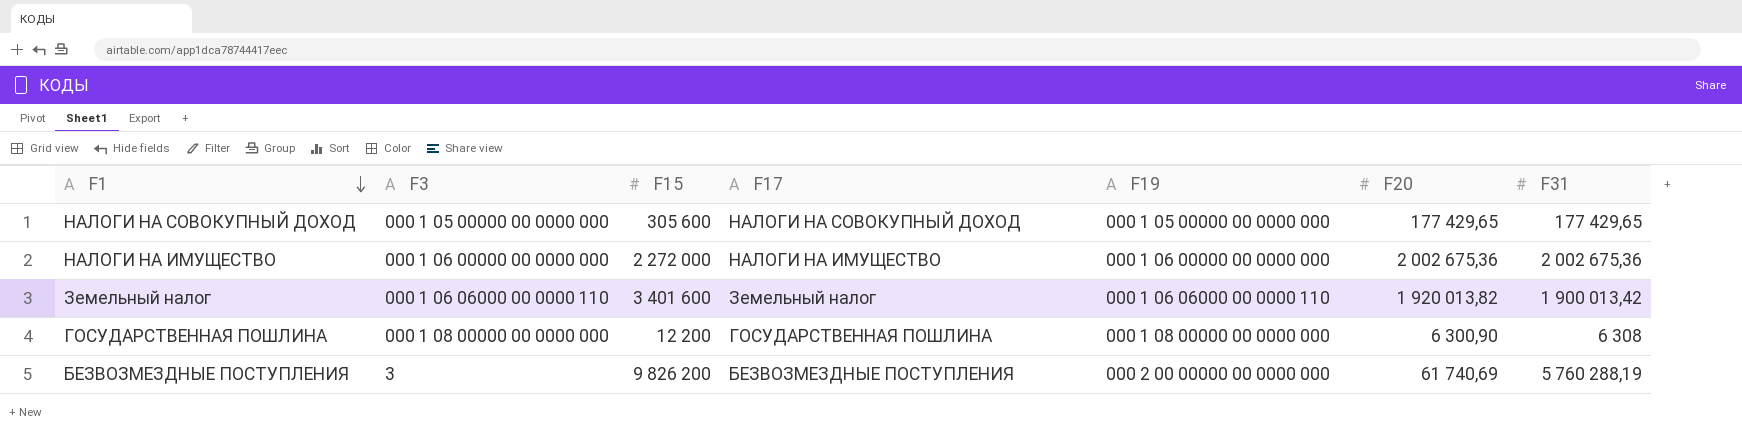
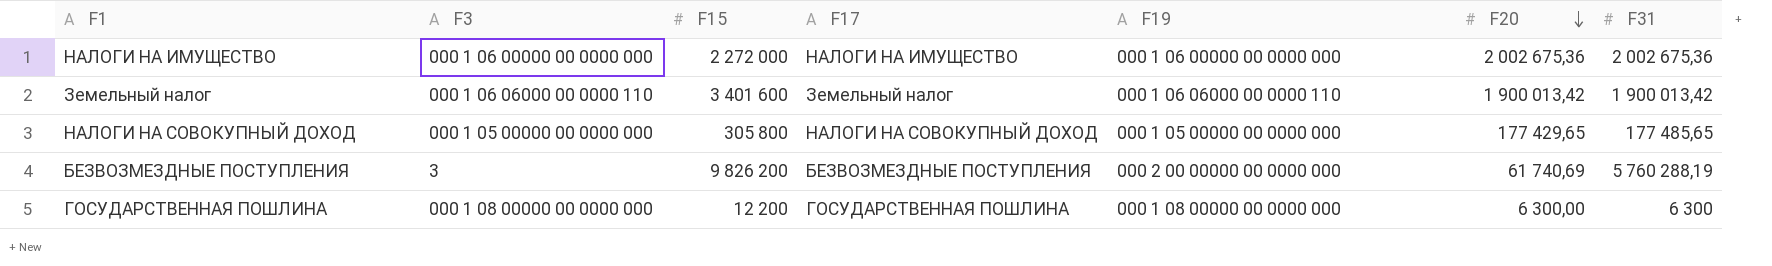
row order: F1 descending -> F20 descending
Земельный налог | F20: 1 920 013,82 -> 1 900 013,42
НАЛОГИ НА СОВОКУПНЫЙ ДОХОД | F15: 305 600 -> 305 800
НАЛОГИ НА СОВОКУПНЫЙ ДОХОД | F31: 177 429,65 -> 177 485,65
ГОСУДАРСТВЕННАЯ ПОШЛИНА | F20: 6 300,90 -> 6 300,00
ГОСУДАРСТВЕННАЯ ПОШЛИНА | F31: 6 308 -> 6 300

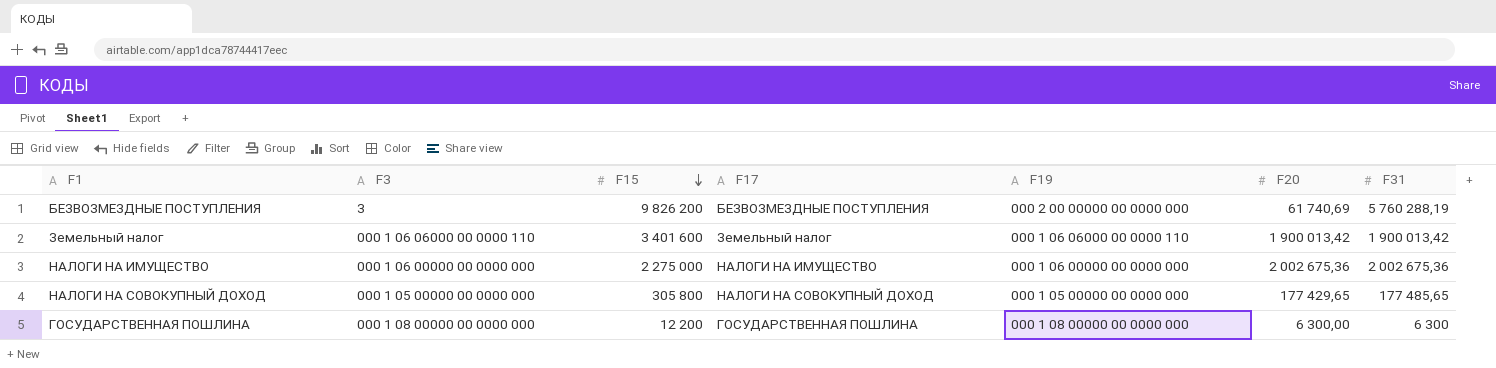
row order: F20 descending -> F15 descending
НАЛОГИ НА ИМУЩЕСТВО | F15: 2 272 000 -> 2 275 000

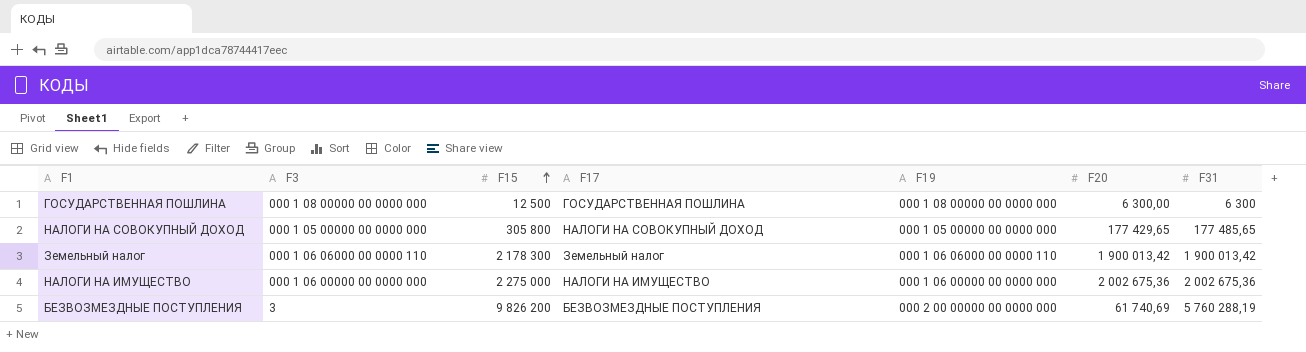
row order: F15 descending -> F15 ascending
ГОСУДАРСТВЕННАЯ ПОШЛИНА | F15: 12 200 -> 12 500
Земельный налог | F15: 3 401 600 -> 2 178 300

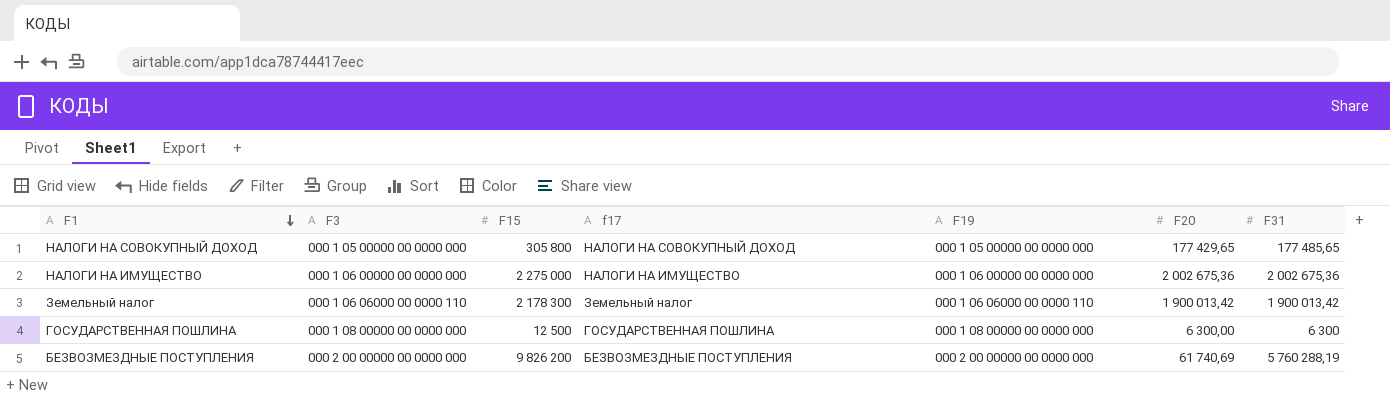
row order: F15 ascending -> F1 descending
column name: F17 -> f17
БЕЗВОЗМЕЗДНЫЕ ПОСТУПЛЕНИЯ | F3: 3 -> 000 2 00 00000 00 0000 000

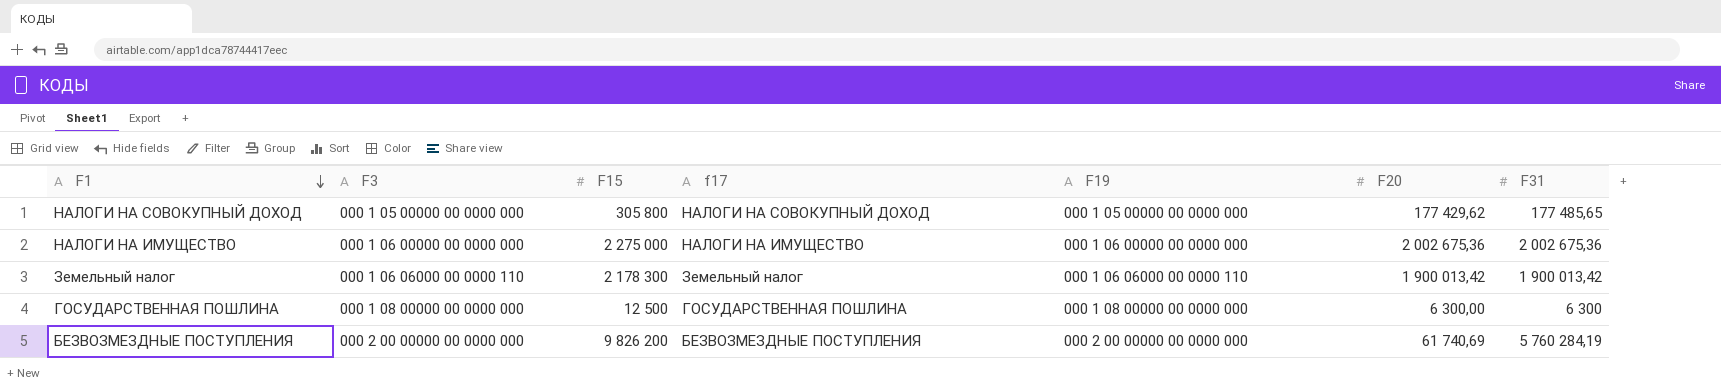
НАЛОГИ НА СОВОКУПНЫЙ ДОХОД | F20: 177 429,65 -> 177 429,62
БЕЗВОЗМЕЗДНЫЕ ПОСТУПЛЕНИЯ | F31: 5 760 288,19 -> 5 760 284,19

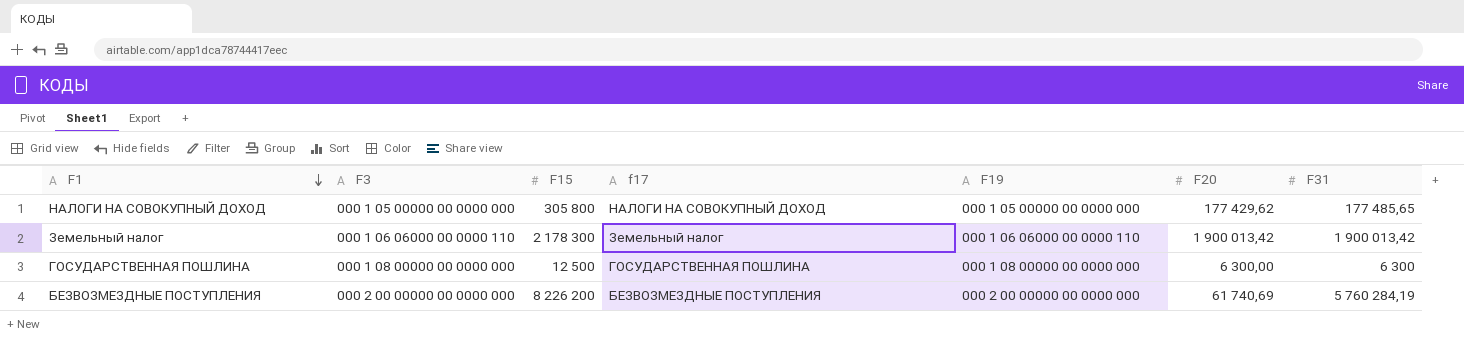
row НАЛОГИ НА ИМУЩЕСТВО: 000 1 06 00000 00 0000 000 | 2 275 000 | НАЛОГИ НА ИМУЩЕСТВО | 000 1 06 00000 00 0000 000 | 2 002 675,36 | 2 002 675,36 -> none
БЕЗВОЗМЕЗДНЫЕ ПОСТУПЛЕНИЯ | F15: 9 826 200 -> 8 226 200

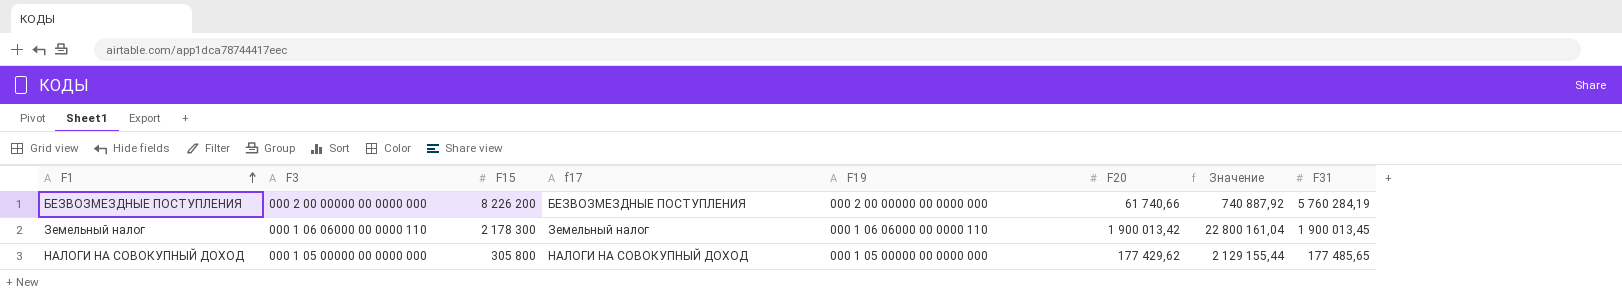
row order: F1 descending -> F1 ascending
column Значение | formula: none -> [F20] * 12
row ГОСУДАРСТВЕННАЯ ПОШЛИНА: 000 1 08 00000 00 0000 000 | 12 500 | ГОСУДАРСТВЕННАЯ ПОШЛИНА | 000 1 08 00000 00 0000 000 | 6 300,00 | 6 300 -> none
БЕЗВОЗМЕЗДНЫЕ ПОСТУПЛЕНИЯ | F20: 61 740,69 -> 61 740,66
Земельный налог | F31: 1 900 013,42 -> 1 900 013,45

